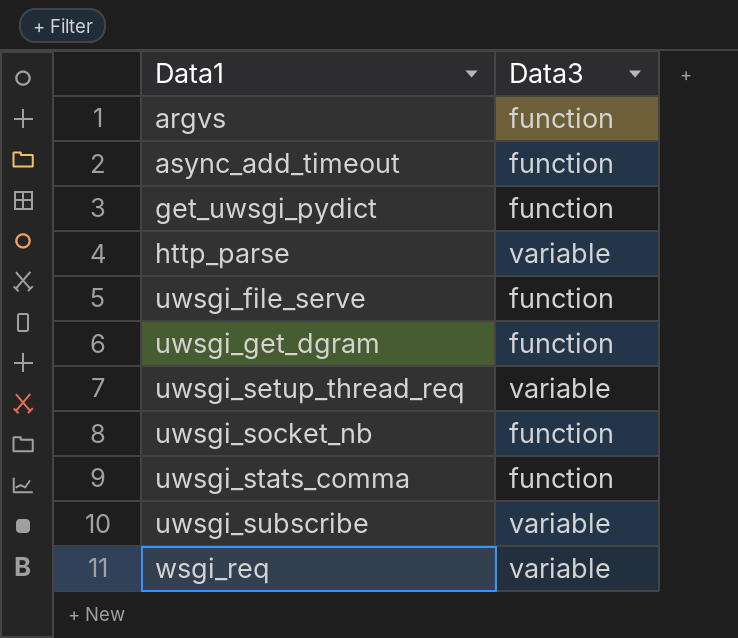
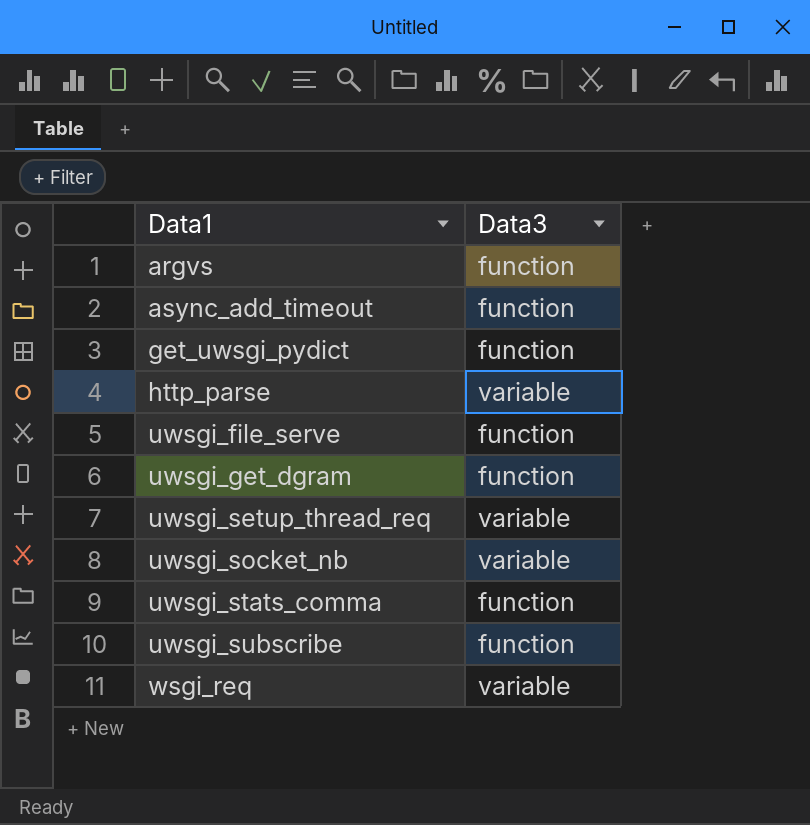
uwsgi_socket_nb | Data3: function -> variable
uwsgi_subscribe | Data3: variable -> function

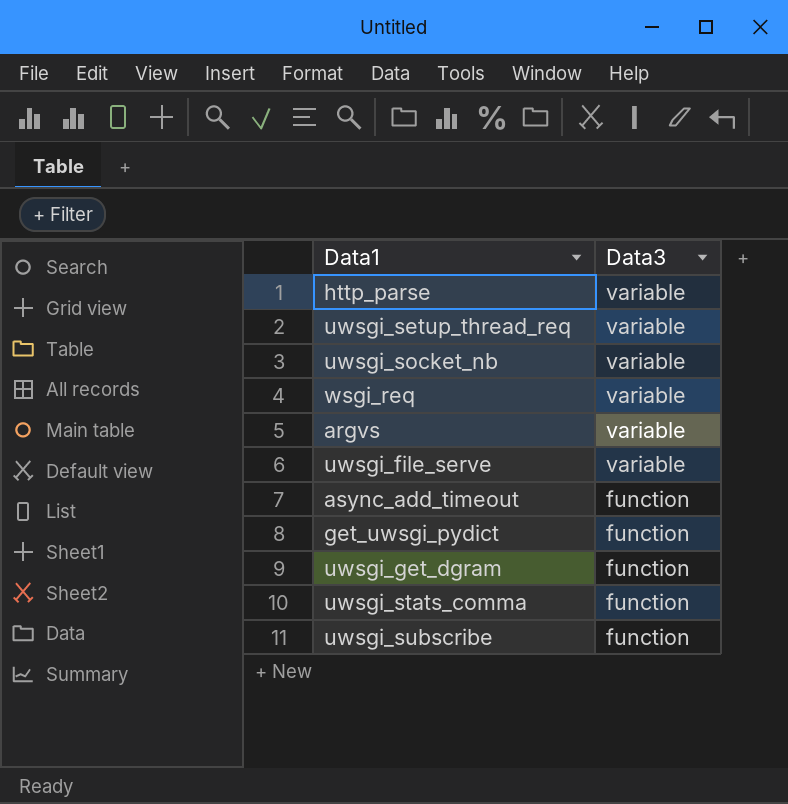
row order: Data1 ascending -> Data3 descending
argvs | Data3: function -> variable
uwsgi_file_serve | Data3: function -> variable

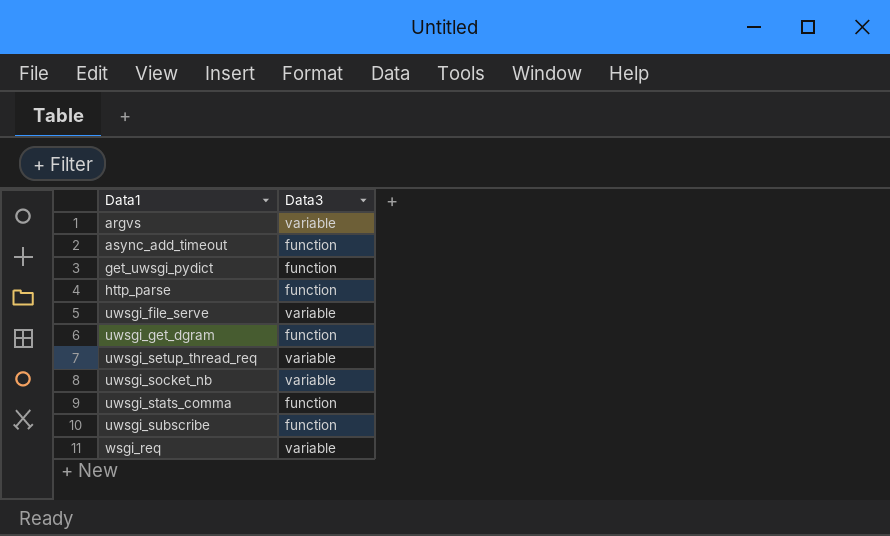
row order: Data3 descending -> Data1 ascending
http_parse | Data3: variable -> function

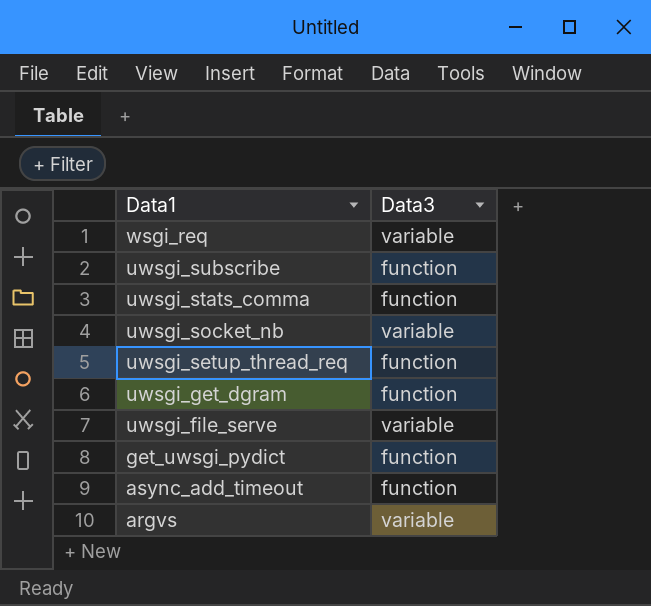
row order: Data1 ascending -> Data1 descending
row http_parse: function -> none
uwsgi_setup_thread_req | Data3: variable -> function

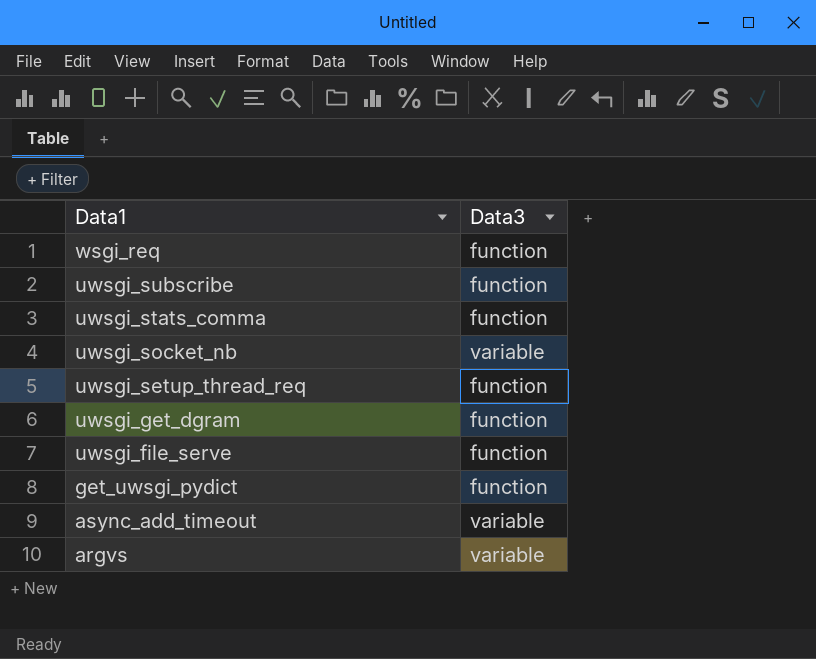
wsgi_req | Data3: variable -> function
uwsgi_file_serve | Data3: variable -> function
async_add_timeout | Data3: function -> variable

